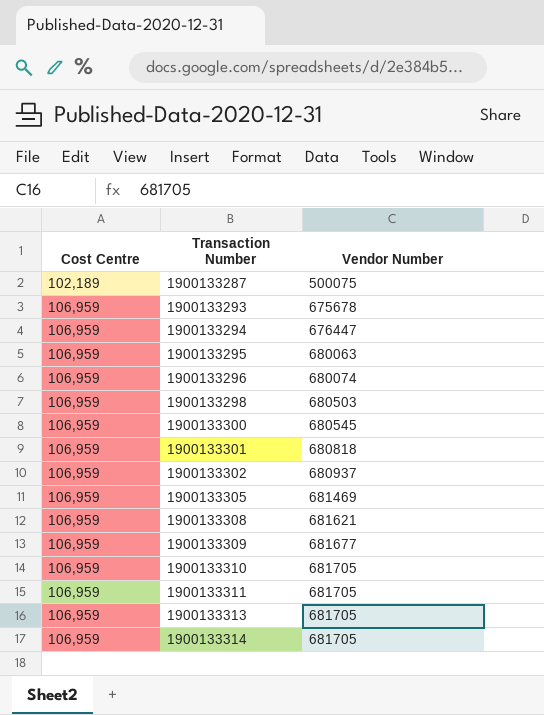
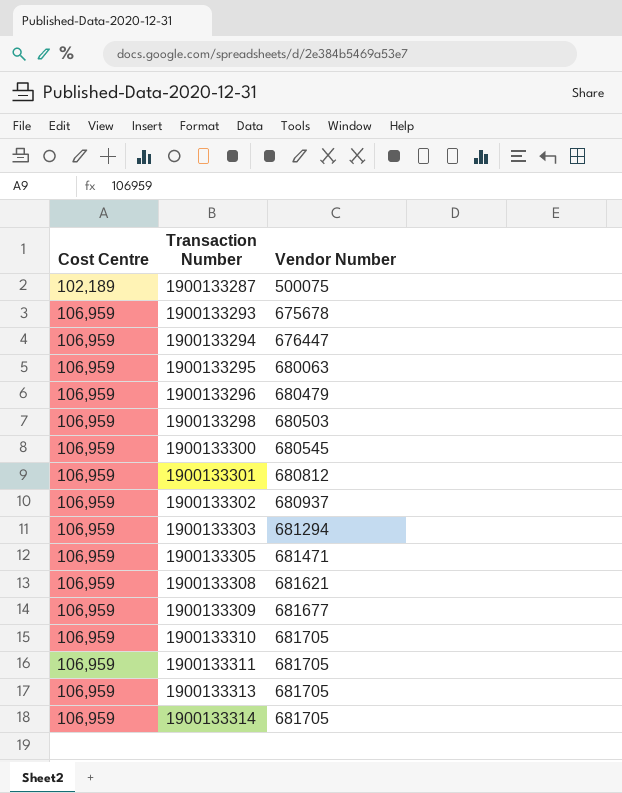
1900133296 | Vendor Number: 680074 -> 680479
1900133301 | Vendor Number: 680818 -> 680812
row 1900133303: none -> 106,959 | 681294
1900133305 | Vendor Number: 681469 -> 681471

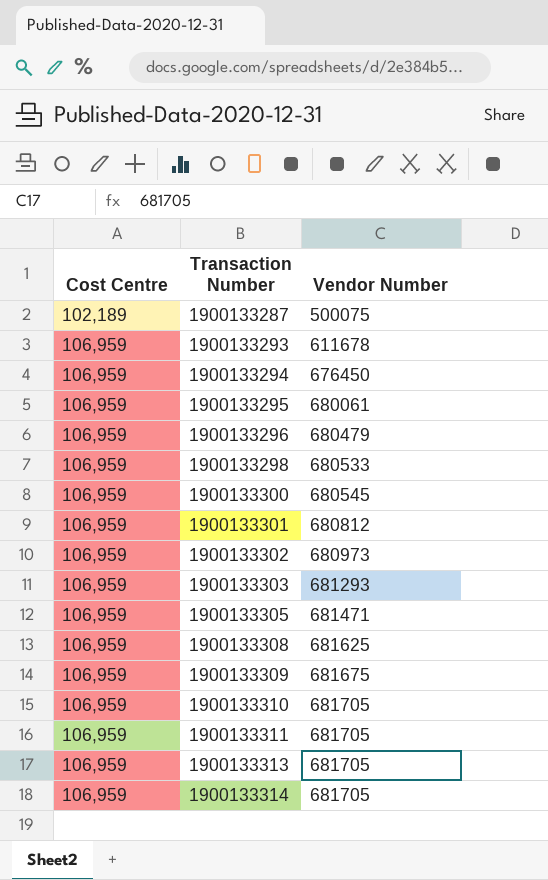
1900133293 | Vendor Number: 675678 -> 611678
1900133294 | Vendor Number: 676447 -> 676450
1900133295 | Vendor Number: 680063 -> 680061
1900133298 | Vendor Number: 680503 -> 680533
1900133302 | Vendor Number: 680937 -> 680973
1900133303 | Vendor Number: 681294 -> 681293
1900133308 | Vendor Number: 681621 -> 681625
1900133309 | Vendor Number: 681677 -> 681675

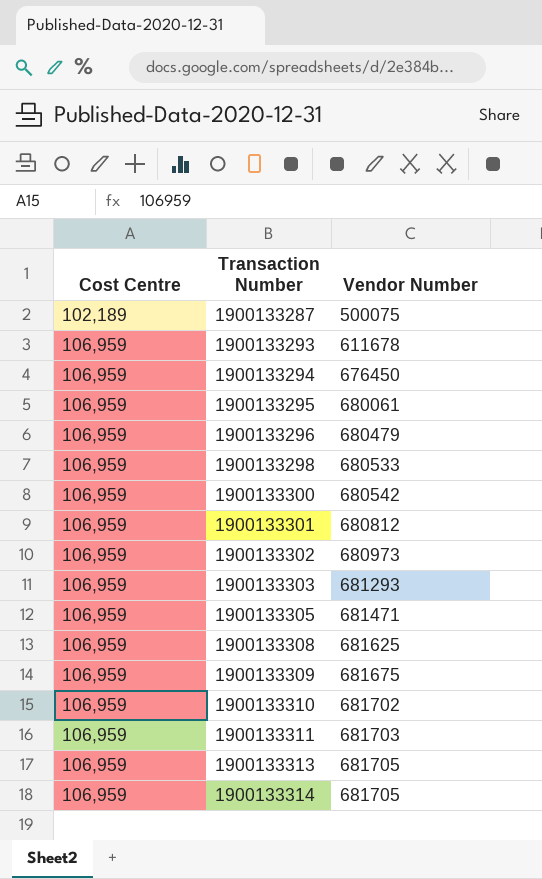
1900133300 | Vendor Number: 680545 -> 680542
1900133310 | Vendor Number: 681705 -> 681702
1900133311 | Vendor Number: 681705 -> 681703

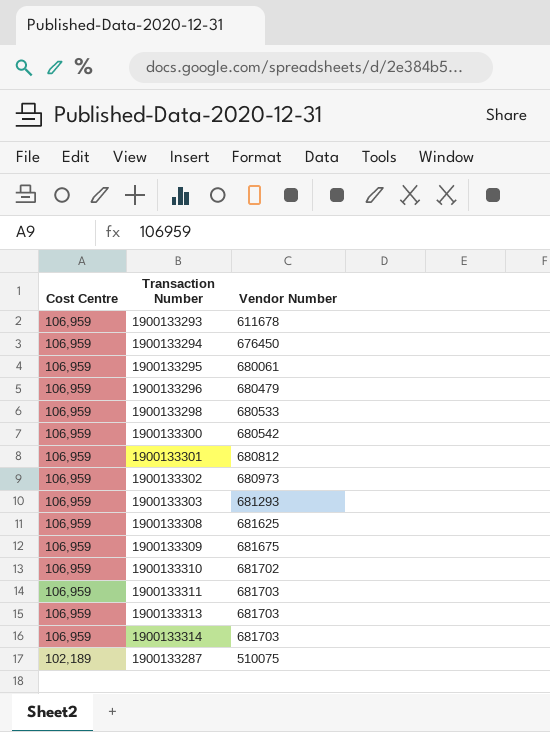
row order: Cost Centre ascending -> Cost Centre descending
row 1900133305: 106,959 | 681471 -> none
1900133313 | Vendor Number: 681705 -> 681703
1900133314 | Vendor Number: 681705 -> 681703
1900133287 | Vendor Number: 500075 -> 510075

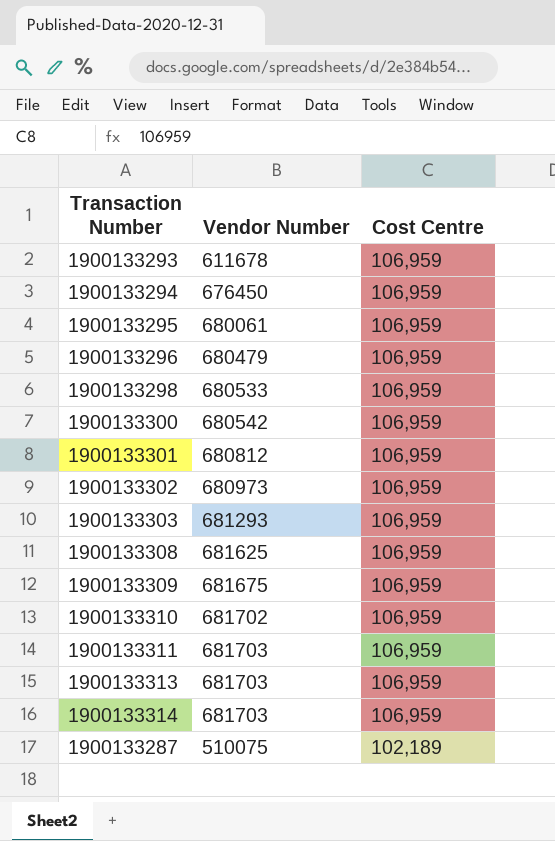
column Cost Centre | position: 1 -> 3

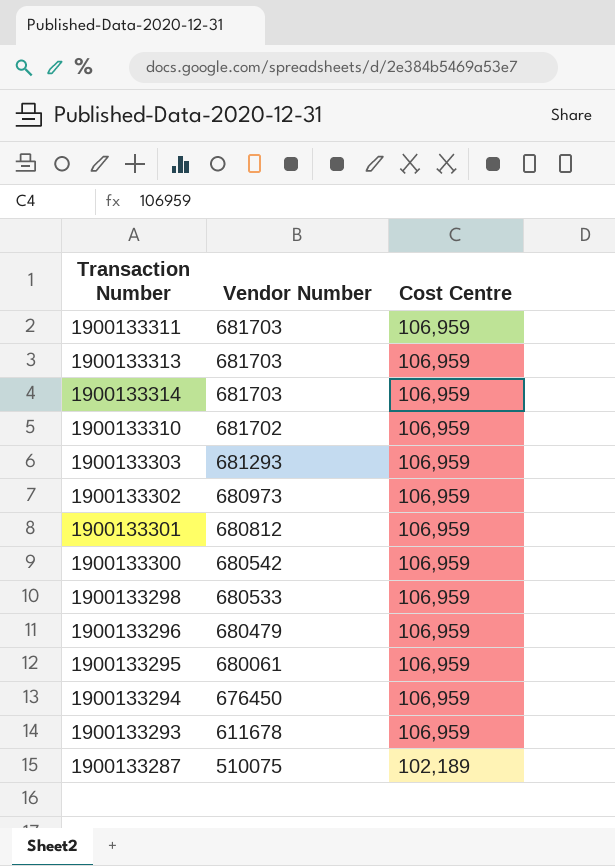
row order: Cost Centre descending -> Vendor Number descending
row 1900133308: 681625 | 106,959 -> none
row 1900133309: 681675 | 106,959 -> none

